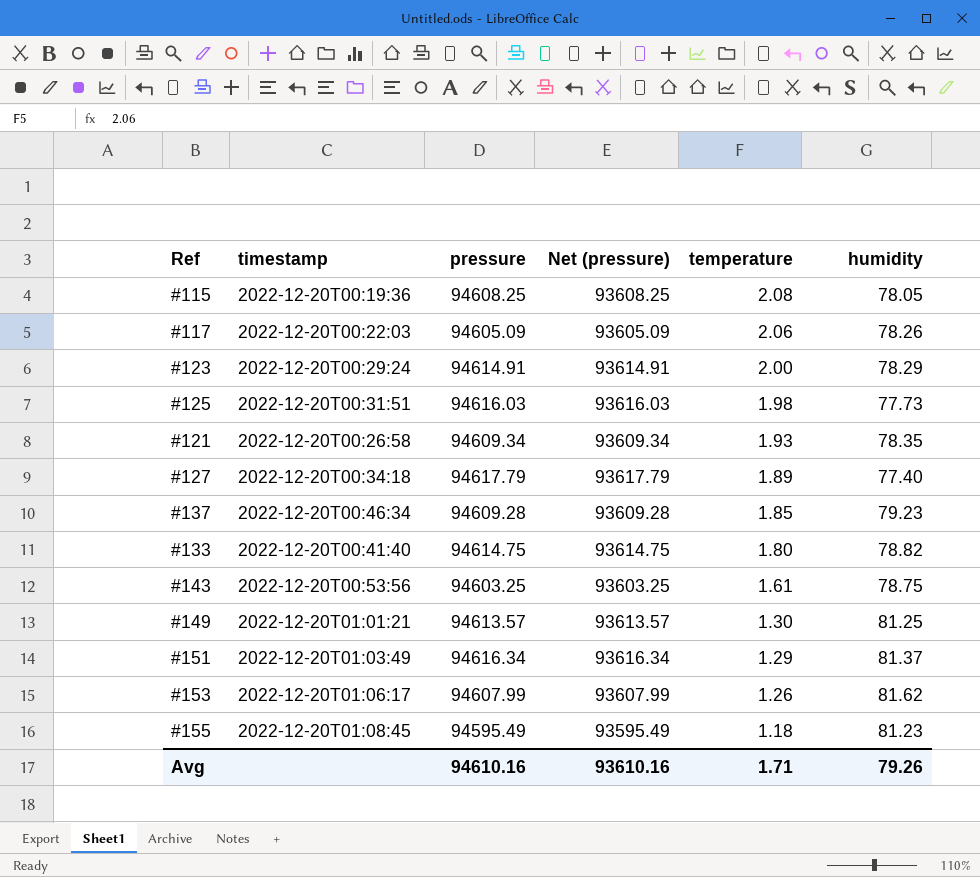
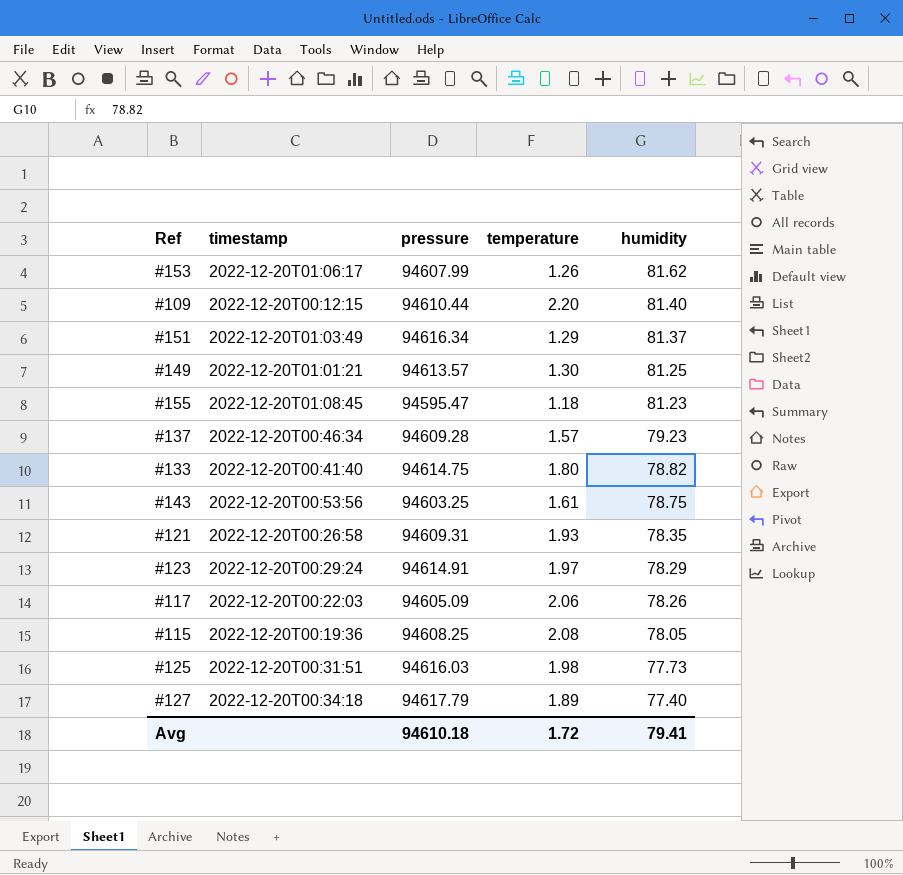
row order: temperature descending -> humidity descending
column Net (pressure) | formula: [pressure] - 1000 -> none
row #109: none -> 2022-12-20T00:12:15 | 94610.44 | 2.20 | 81.40
#155 | pressure: 94595.49 -> 94595.47
#137 | temperature: 1.85 -> 1.57
#121 | pressure: 94609.34 -> 94609.31
#123 | temperature: 2.00 -> 1.97
Avg | pressure: 94610.16 -> 94610.18
Avg | temperature: 1.71 -> 1.72
Avg | humidity: 79.26 -> 79.41

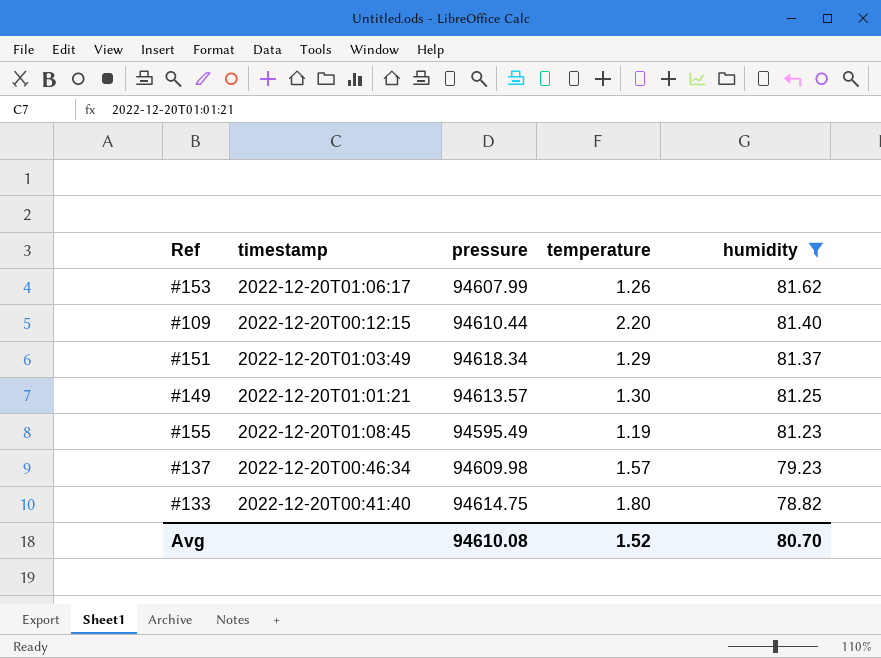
filter: none -> humidity >= 78.82
#151 | pressure: 94616.34 -> 94618.34
#155 | pressure: 94595.47 -> 94595.49
#155 | temperature: 1.18 -> 1.19
#137 | pressure: 94609.28 -> 94609.98
Avg | pressure: 94610.18 -> 94610.08
Avg | temperature: 1.72 -> 1.52
Avg | humidity: 79.41 -> 80.70

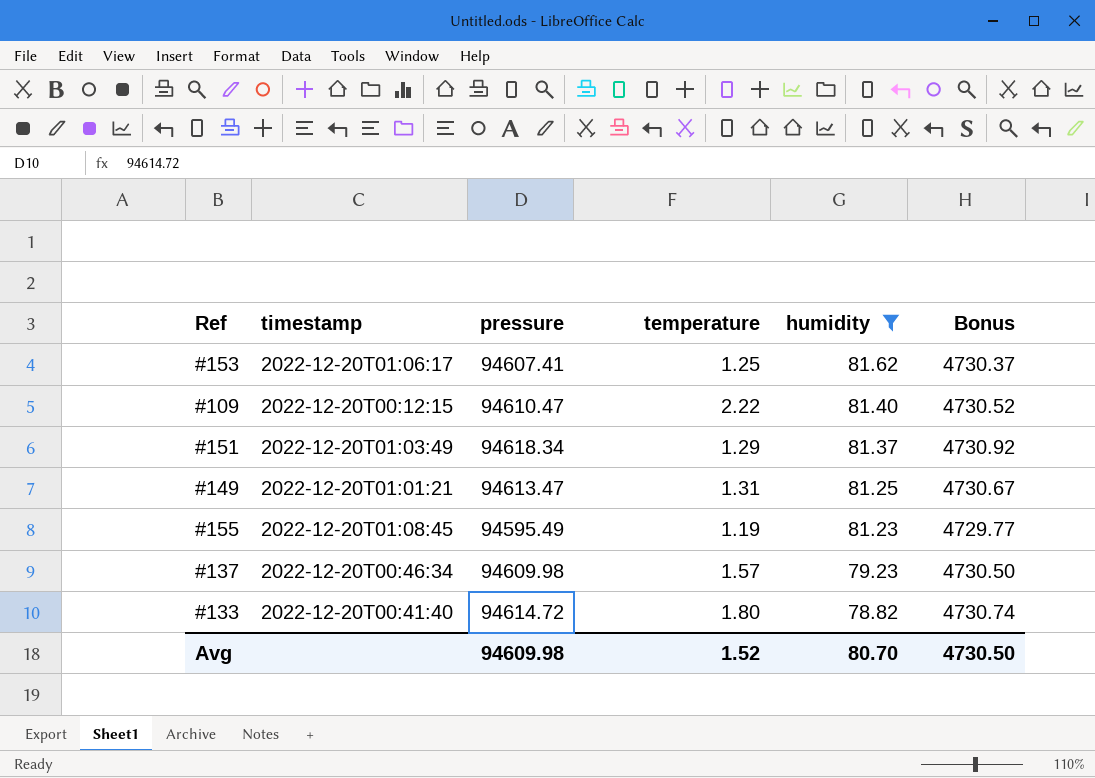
column Bonus | formula: none -> [pressure] * 0.05
#153 | pressure: 94607.99 -> 94607.41
#153 | temperature: 1.26 -> 1.25
#109 | pressure: 94610.44 -> 94610.47
#109 | temperature: 2.20 -> 2.22
#149 | pressure: 94613.57 -> 94613.47
#149 | temperature: 1.30 -> 1.31
#133 | pressure: 94614.75 -> 94614.72
Avg | pressure: 94610.08 -> 94609.98

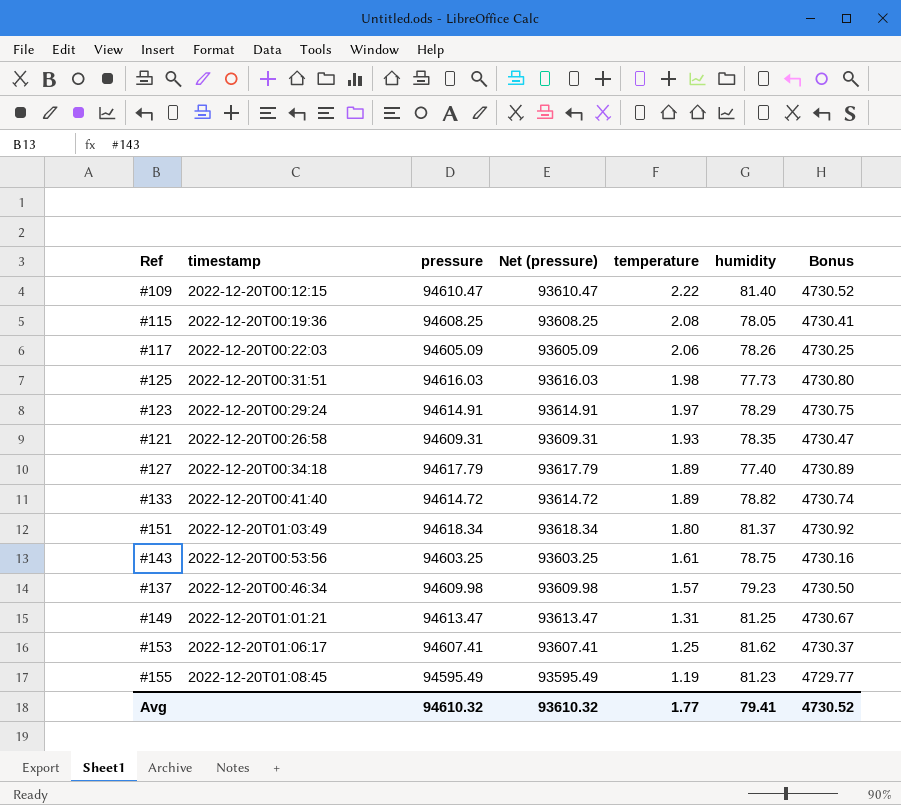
filter: humidity >= 78.82 -> none
row order: humidity descending -> temperature descending
column Net (pressure) | formula: none -> [pressure] - 1000
#133 | temperature: 1.80 -> 1.89
#151 | temperature: 1.29 -> 1.80
Avg | pressure: 94609.98 -> 94610.32
Avg | temperature: 1.52 -> 1.77
Avg | humidity: 80.70 -> 79.41
Avg | Bonus: 4730.50 -> 4730.52

